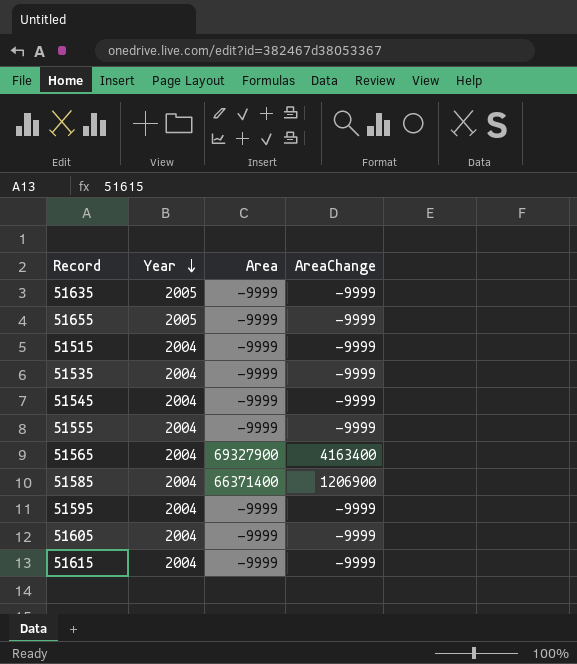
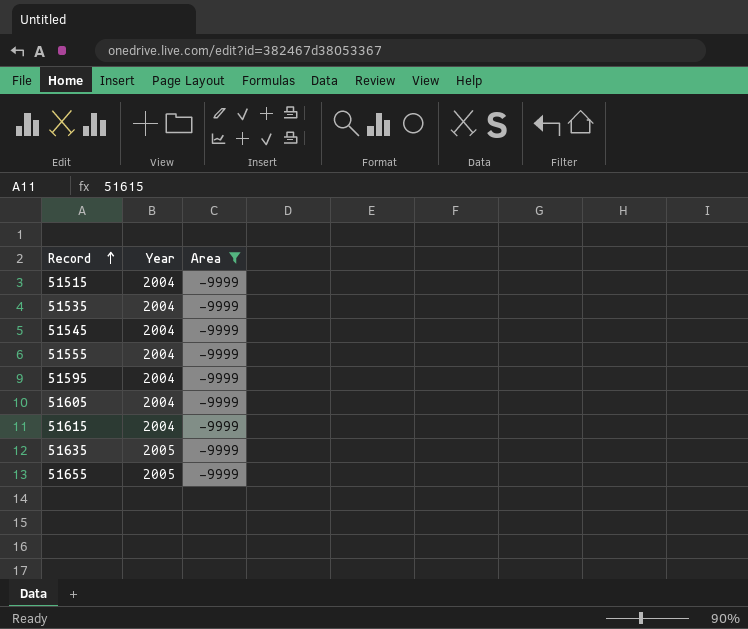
filter: none -> Area = -9999
row order: Year descending -> Record ascending
column AreaChange | position: 4 -> none

